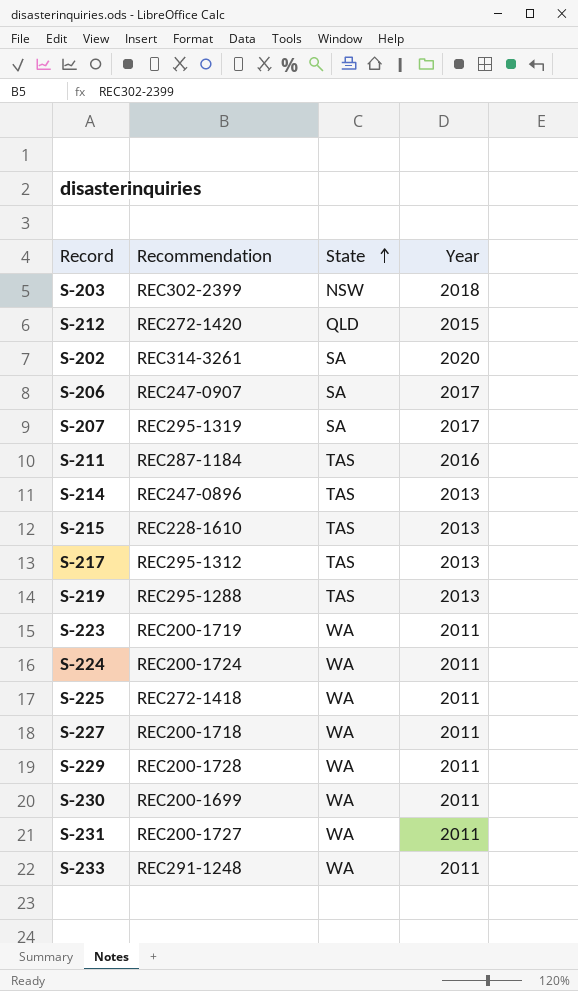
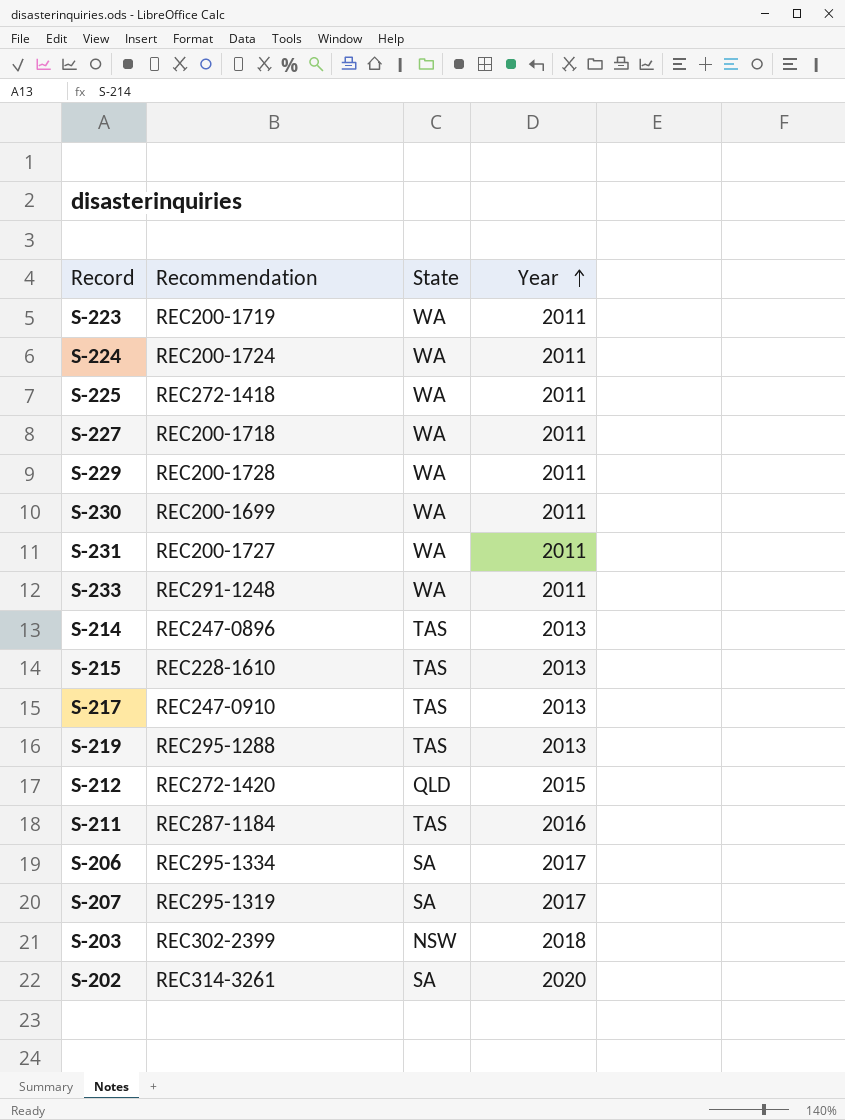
row order: State ascending -> Year ascending
S-217 | Recommendation: REC295-1312 -> REC247-0910
S-206 | Recommendation: REC247-0907 -> REC295-1334

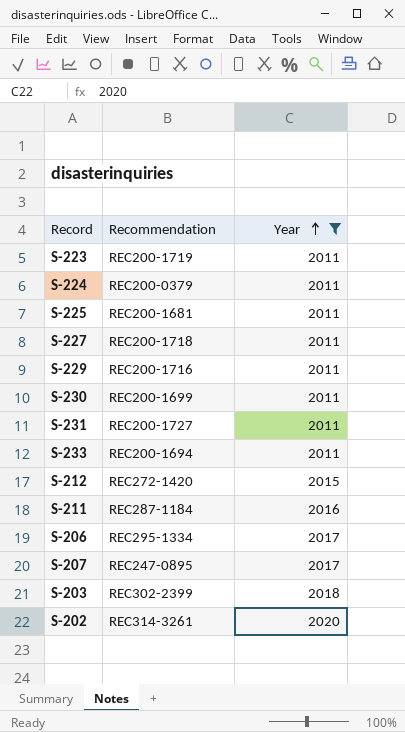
filter: none -> Year != 2013
column State | position: 3 -> none
S-224 | Recommendation: REC200-1724 -> REC200-0379
S-225 | Recommendation: REC272-1418 -> REC200-1681
S-229 | Recommendation: REC200-1728 -> REC200-1716
S-233 | Recommendation: REC291-1248 -> REC200-1694
S-207 | Recommendation: REC295-1319 -> REC247-0895

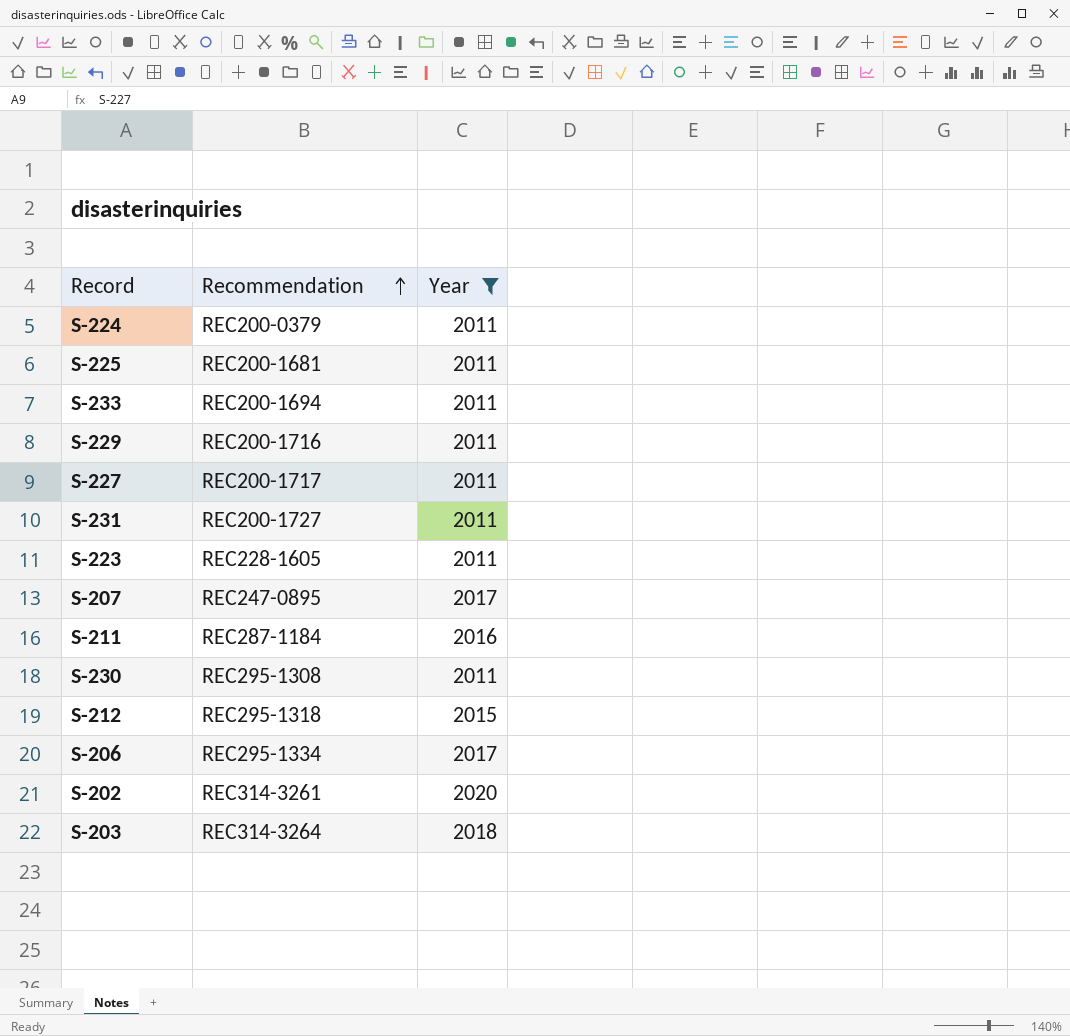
row order: Year ascending -> Recommendation ascending
S-227 | Recommendation: REC200-1718 -> REC200-1717
S-223 | Recommendation: REC200-1719 -> REC228-1605
S-230 | Recommendation: REC200-1699 -> REC295-1308
S-212 | Recommendation: REC272-1420 -> REC295-1318
S-203 | Recommendation: REC302-2399 -> REC314-3264

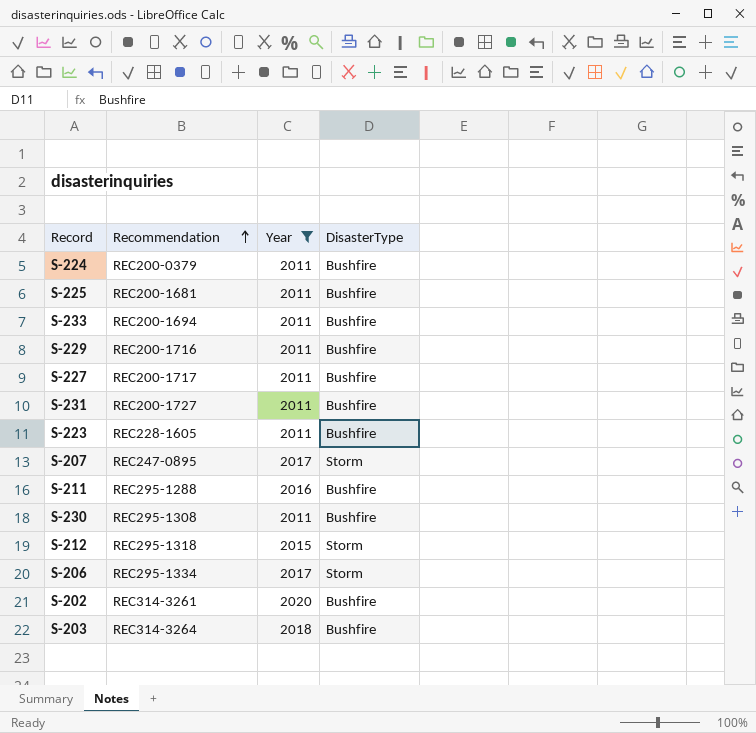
column DisasterType | position: none -> 4
S-211 | Recommendation: REC287-1184 -> REC295-1288

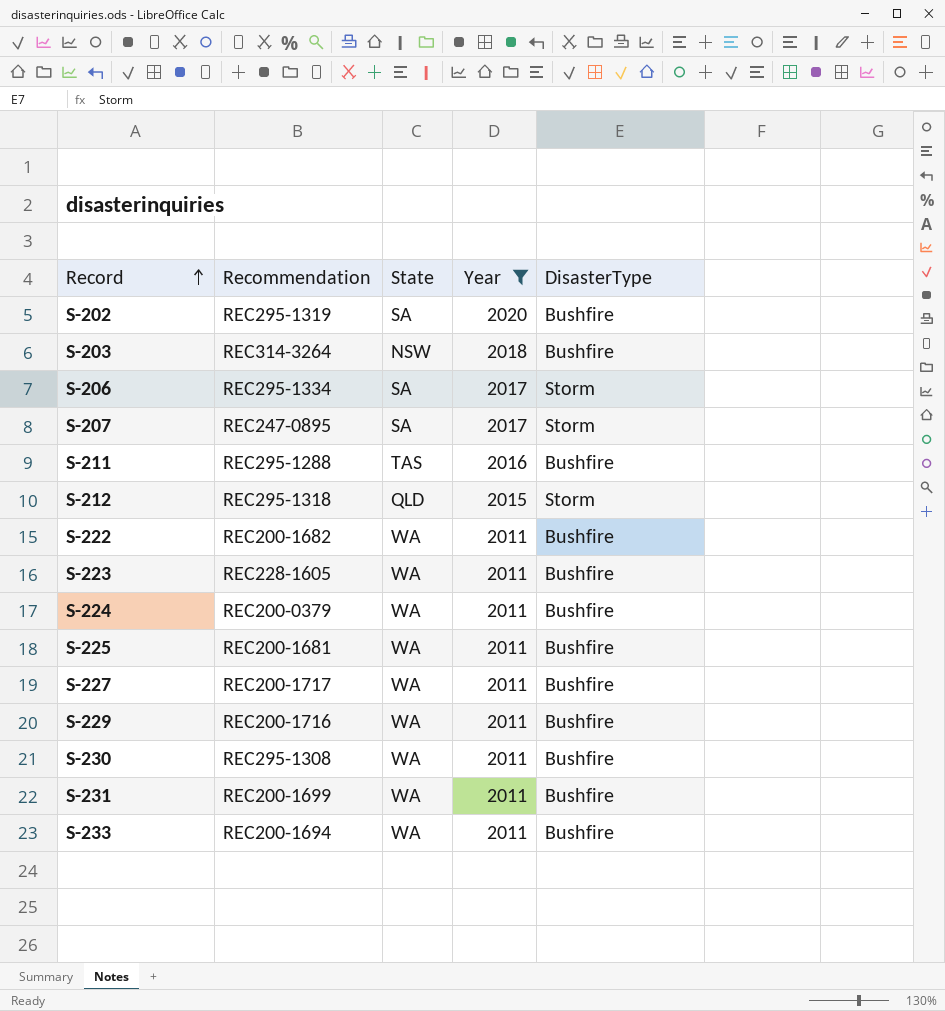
row order: Recommendation ascending -> Record ascending
column State | position: none -> 3
S-202 | Recommendation: REC314-3261 -> REC295-1319
row S-222: none -> REC200-1682 | WA | 2011 | Bushfire
S-231 | Recommendation: REC200-1727 -> REC200-1699

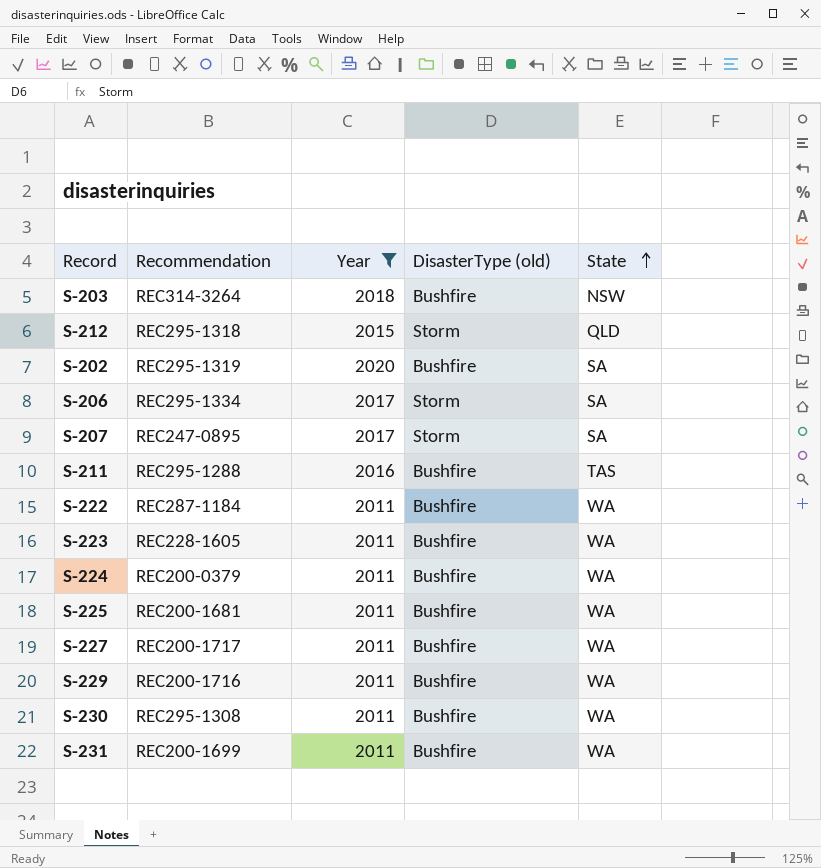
row order: Record ascending -> State ascending
column name: DisasterType -> DisasterType (old)
column State | position: 3 -> 5
row S-233: REC200-1694 | WA | 2011 | Bushfire -> none
S-222 | Recommendation: REC200-1682 -> REC287-1184

